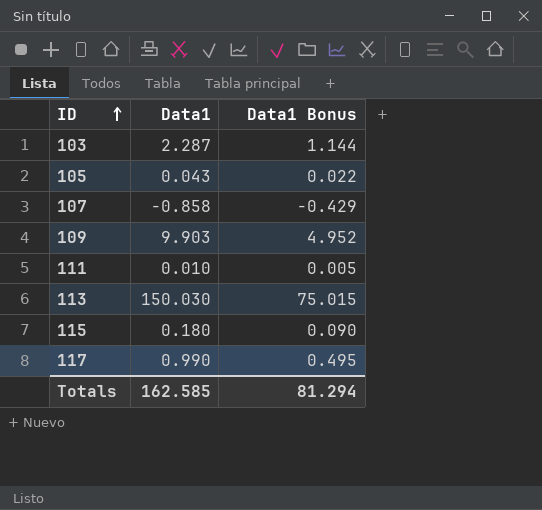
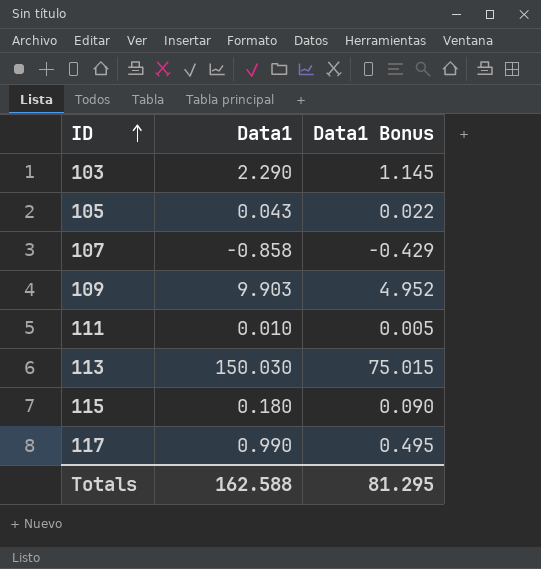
103 | Data1: 2.287 -> 2.290
103 | Data1 Bonus: 1.144 -> 1.145
Totals | Data1: 162.585 -> 162.588
Totals | Data1 Bonus: 81.294 -> 81.295

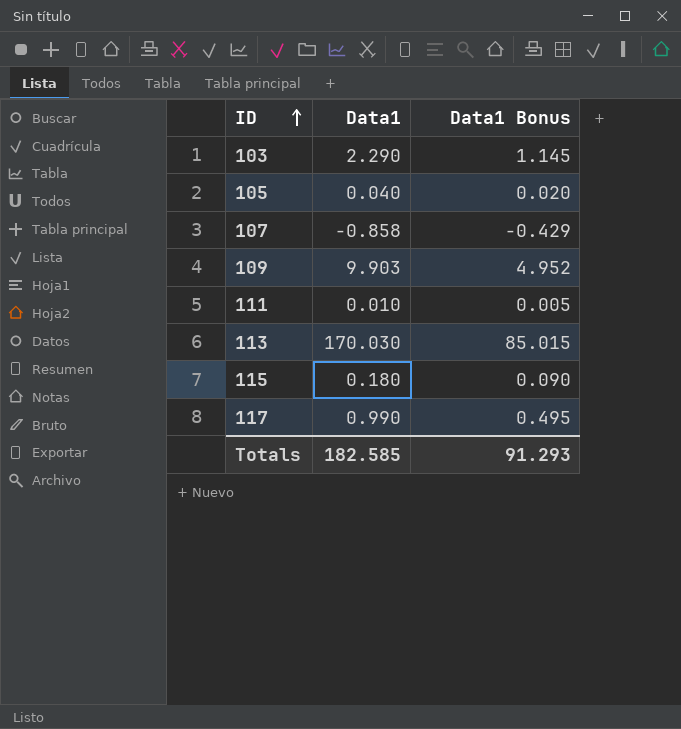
105 | Data1: 0.043 -> 0.040
105 | Data1 Bonus: 0.022 -> 0.020
113 | Data1: 150.030 -> 170.030
113 | Data1 Bonus: 75.015 -> 85.015
Totals | Data1: 162.588 -> 182.585
Totals | Data1 Bonus: 81.295 -> 91.293

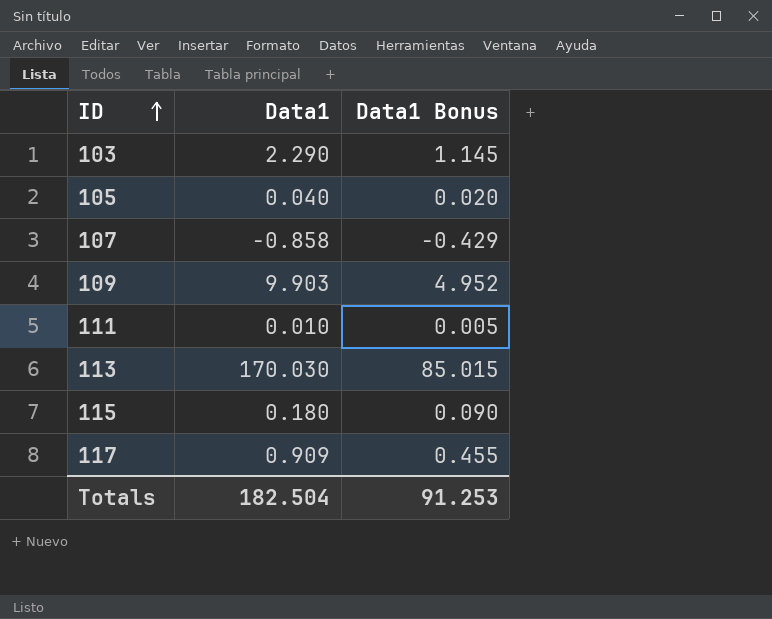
117 | Data1: 0.990 -> 0.909
117 | Data1 Bonus: 0.495 -> 0.455
Totals | Data1: 182.585 -> 182.504
Totals | Data1 Bonus: 91.293 -> 91.253

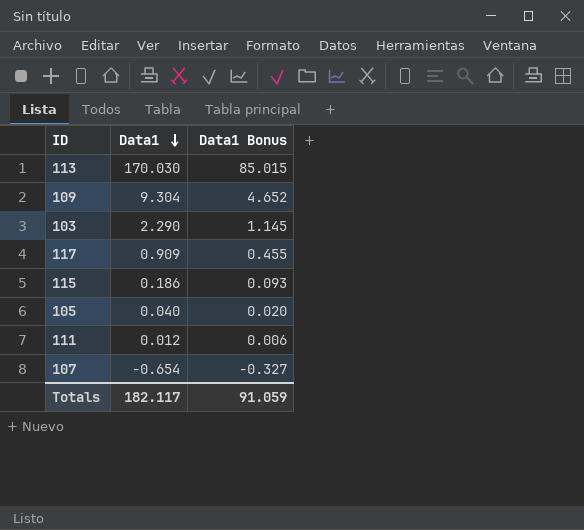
row order: ID ascending -> Data1 descending
109 | Data1: 9.903 -> 9.304
109 | Data1 Bonus: 4.952 -> 4.652
115 | Data1: 0.180 -> 0.186
115 | Data1 Bonus: 0.090 -> 0.093
111 | Data1: 0.010 -> 0.012
111 | Data1 Bonus: 0.005 -> 0.006
107 | Data1: -0.858 -> -0.654
107 | Data1 Bonus: -0.429 -> -0.327
Totals | Data1: 182.504 -> 182.117
Totals | Data1 Bonus: 91.253 -> 91.059

